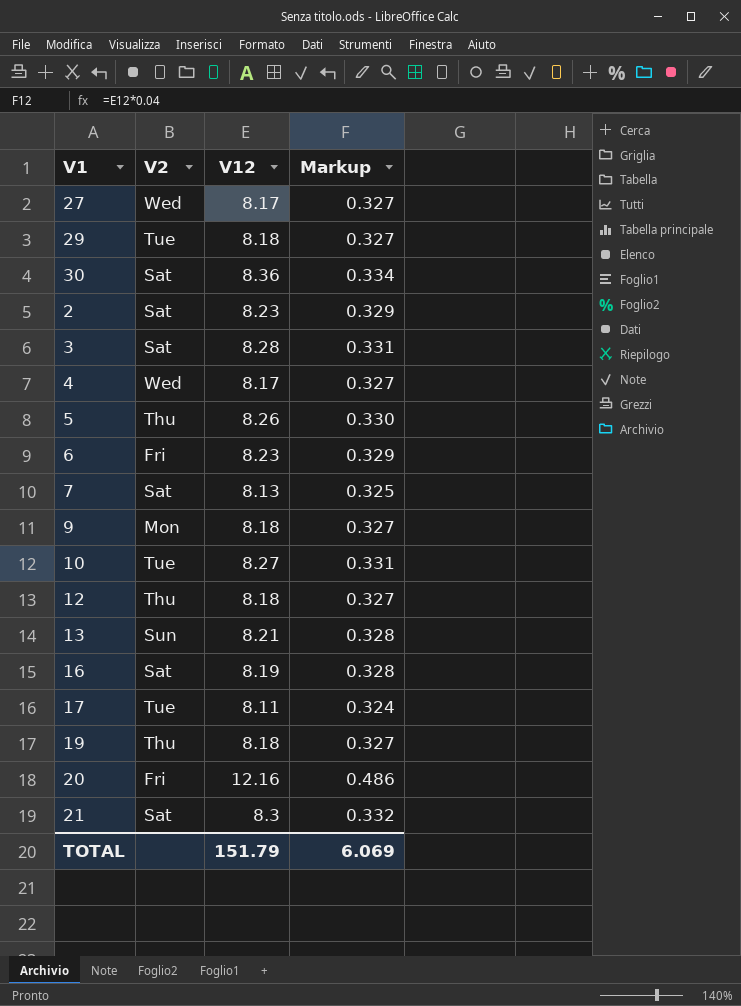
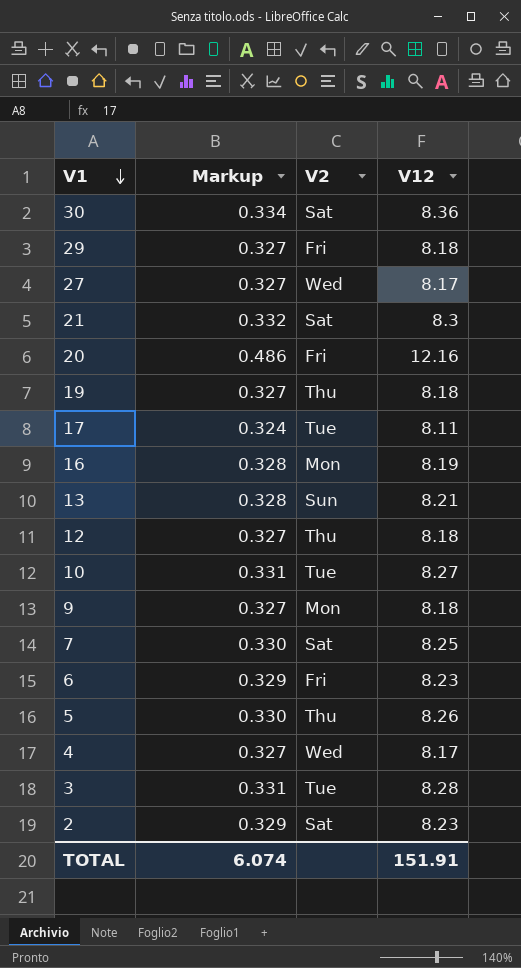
row order: none -> V1 descending
column Markup | position: 4 -> 2
29 | V2: Tue -> Fri
16 | V2: Sat -> Mon
7 | Markup: 0.325 -> 0.330
7 | V12: 8.13 -> 8.25
3 | V2: Sat -> Tue
TOTAL | Markup: 6.069 -> 6.074
TOTAL | V12: 151.79 -> 151.91

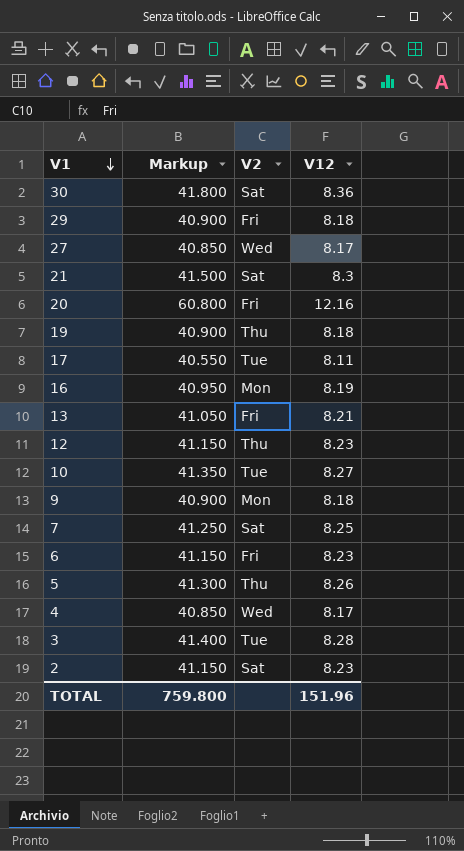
column Markup | formula: [V12] * 0.04 -> [V12] * 5
13 | V2: Sun -> Fri
12 | V12: 8.18 -> 8.23
TOTAL | Markup: 6.074 -> 759.800
TOTAL | V12: 151.91 -> 151.96

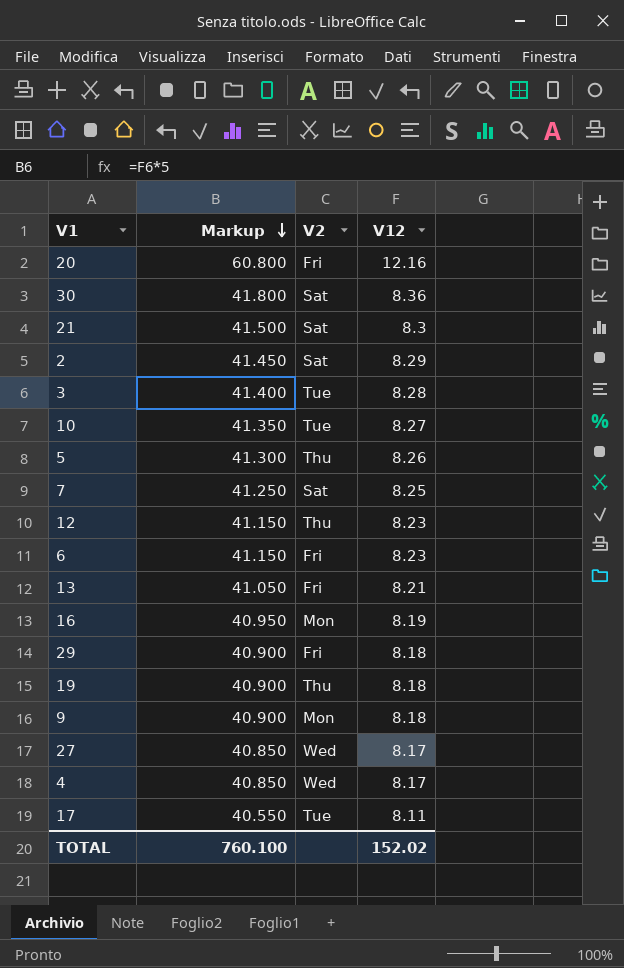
row order: V1 descending -> Markup descending
2 | Markup: 41.150 -> 41.450
2 | V12: 8.23 -> 8.29
TOTAL | Markup: 759.800 -> 760.100
TOTAL | V12: 151.96 -> 152.02

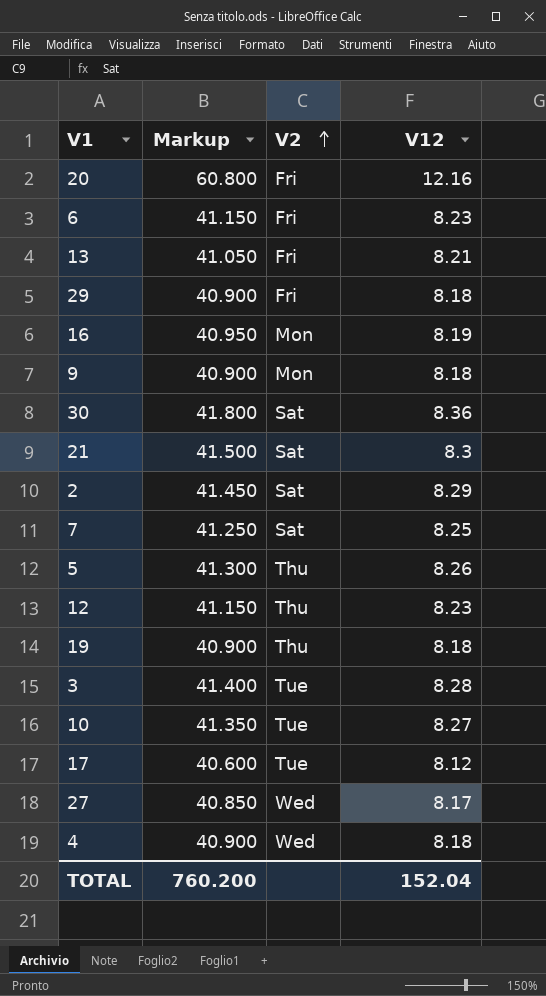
row order: Markup descending -> V2 ascending
17 | Markup: 40.550 -> 40.600
17 | V12: 8.11 -> 8.12
4 | Markup: 40.850 -> 40.900
4 | V12: 8.17 -> 8.18
TOTAL | Markup: 760.100 -> 760.200
TOTAL | V12: 152.02 -> 152.04

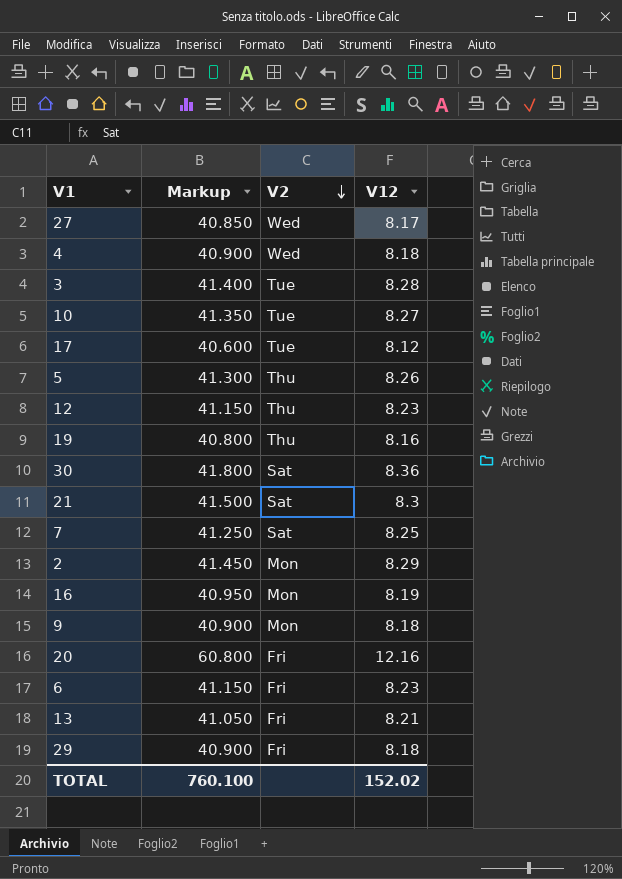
row order: V2 ascending -> V2 descending
19 | Markup: 40.900 -> 40.800
19 | V12: 8.18 -> 8.16
2 | V2: Sat -> Mon
TOTAL | Markup: 760.200 -> 760.100
TOTAL | V12: 152.04 -> 152.02

